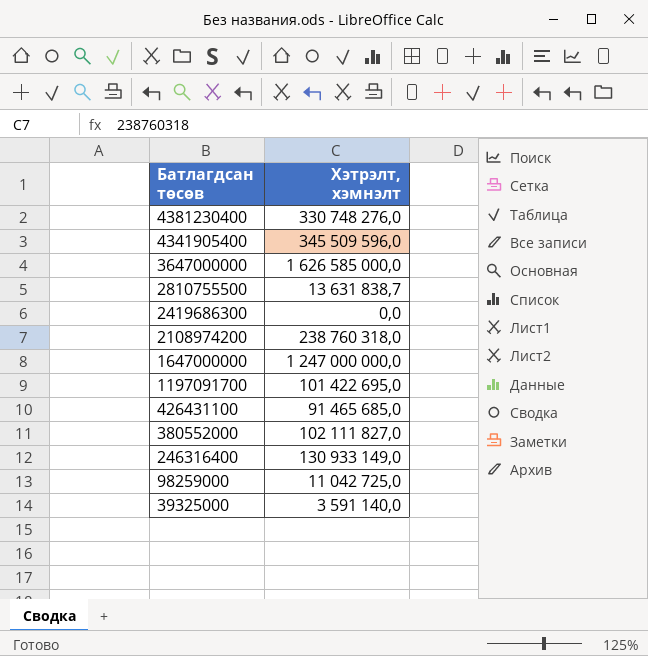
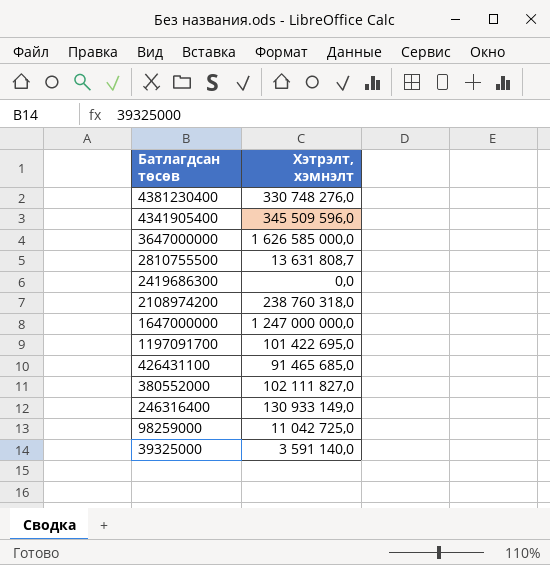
2810755500 | Хэтрэлт, хэмнэлт: 13 631 838,7 -> 13 631 808,7

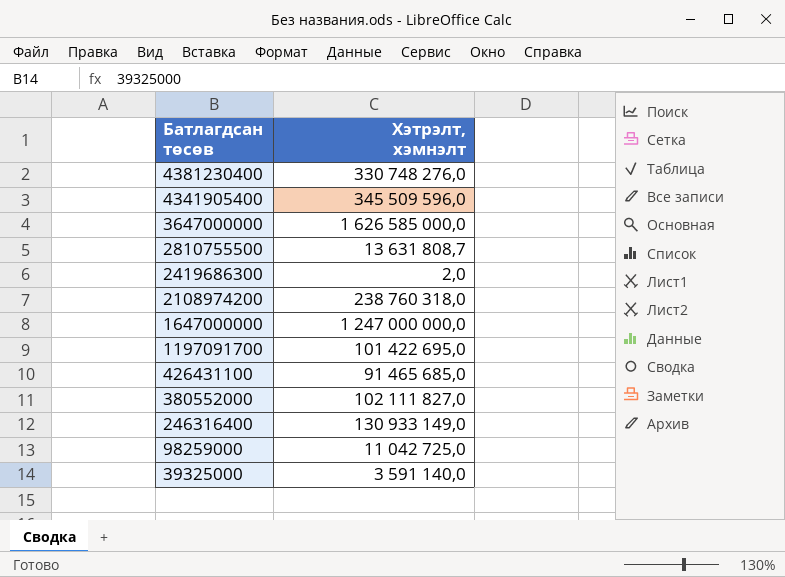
2419686300 | Хэтрэлт, хэмнэлт: 0,0 -> 2,0

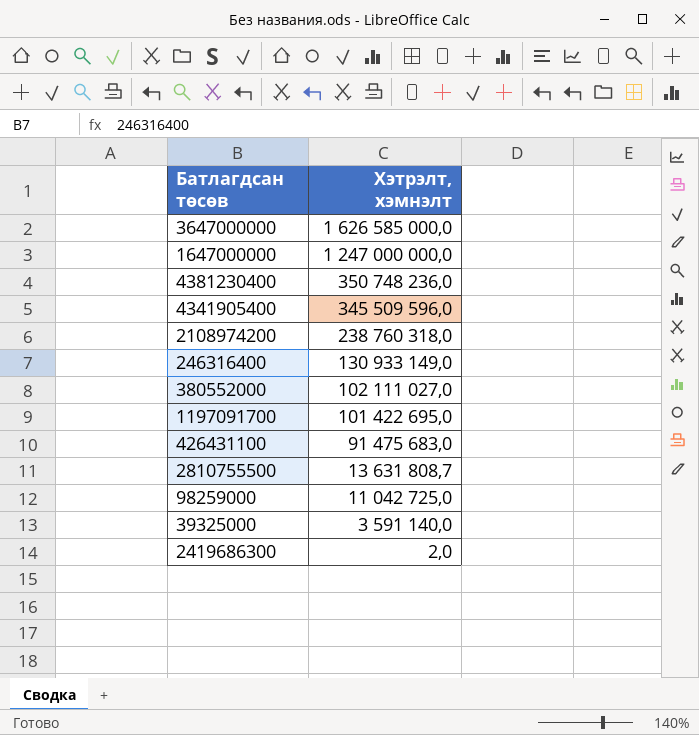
row order: Батлагдсан төсөв descending -> Хэтрэлт, хэмнэлт descending
4381230400 | Хэтрэлт, хэмнэлт: 330 748 276,0 -> 350 748 236,0
380552000 | Хэтрэлт, хэмнэлт: 102 111 827,0 -> 102 111 027,0
426431100 | Хэтрэлт, хэмнэлт: 91 465 685,0 -> 91 475 683,0

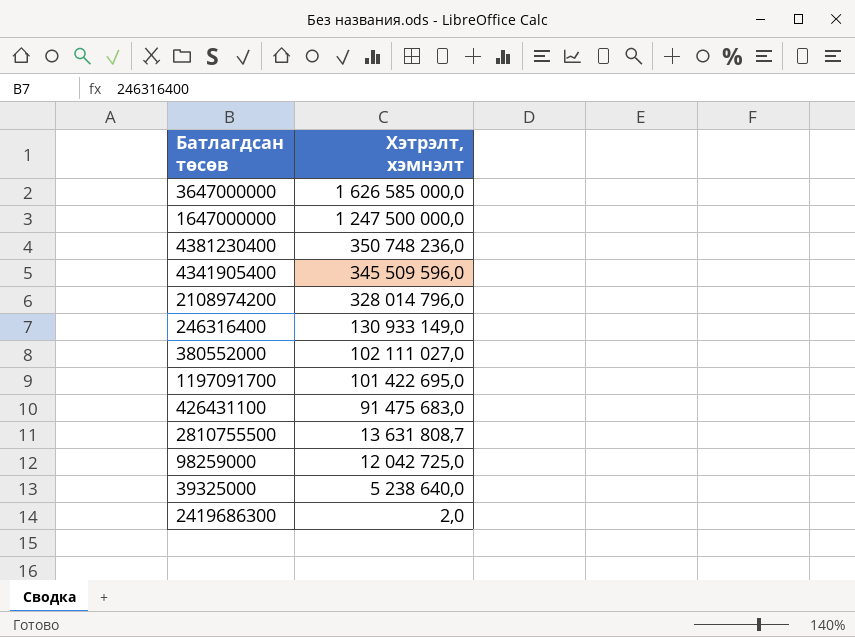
1647000000 | Хэтрэлт, хэмнэлт: 1 247 000 000,0 -> 1 247 500 000,0
2108974200 | Хэтрэлт, хэмнэлт: 238 760 318,0 -> 328 014 796,0
98259000 | Хэтрэлт, хэмнэлт: 11 042 725,0 -> 12 042 725,0
39325000 | Хэтрэлт, хэмнэлт: 3 591 140,0 -> 5 238 640,0

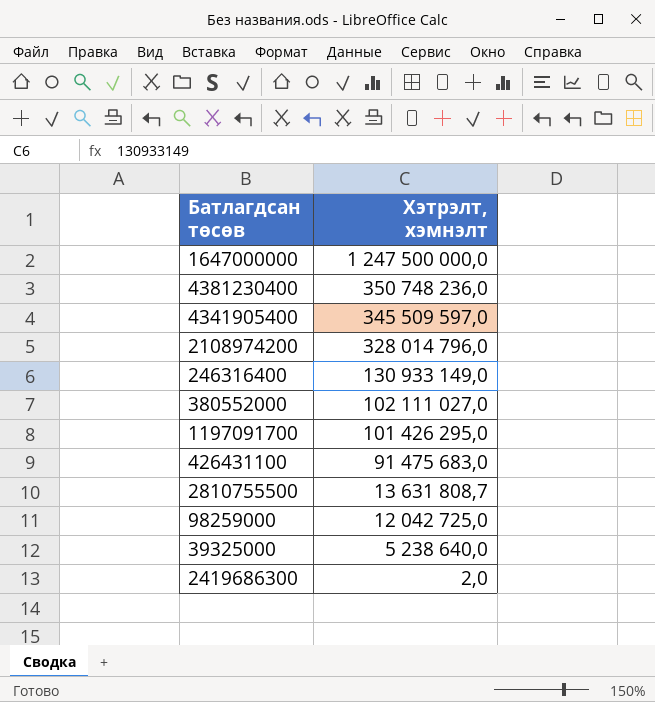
row 3647000000: 1 626 585 000,0 -> none
4341905400 | Хэтрэлт, хэмнэлт: 345 509 596,0 -> 345 509 597,0
1197091700 | Хэтрэлт, хэмнэлт: 101 422 695,0 -> 101 426 295,0

